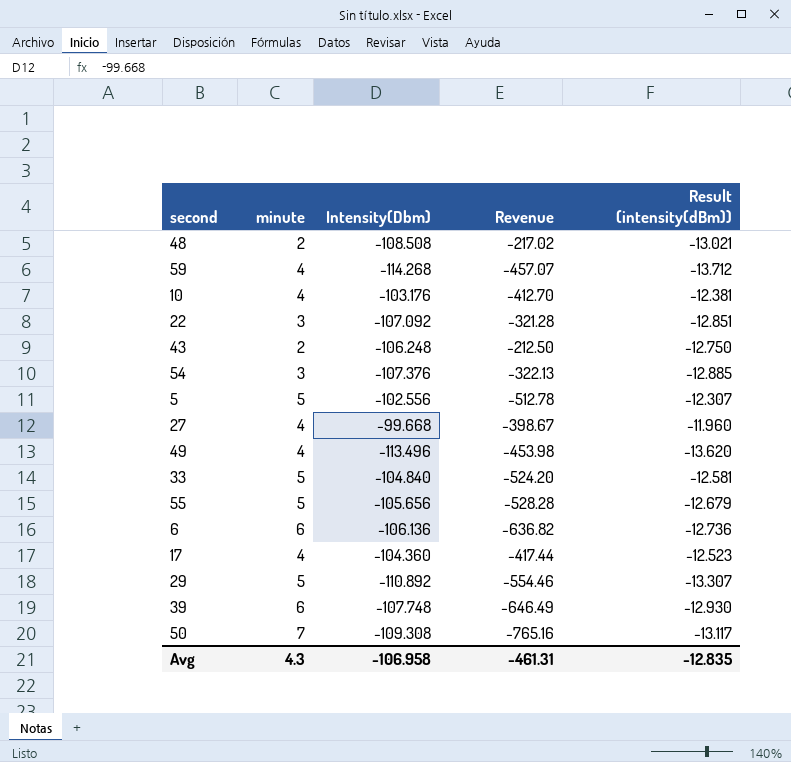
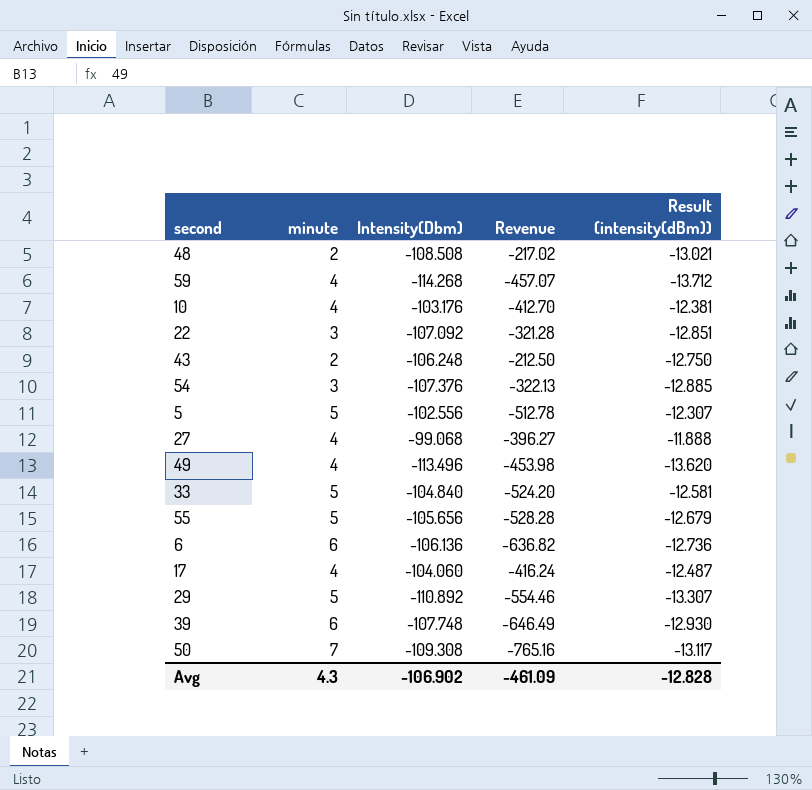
27 | Intensity(Dbm): -99.668 -> -99.068
27 | Revenue: -398.67 -> -396.27
27 | Result (intensity(dBm)): -11.960 -> -11.888
17 | Intensity(Dbm): -104.360 -> -104.060
17 | Revenue: -417.44 -> -416.24
17 | Result (intensity(dBm)): -12.523 -> -12.487
Avg | Intensity(Dbm): -106.958 -> -106.902
Avg | Revenue: -461.31 -> -461.09
Avg | Result (intensity(dBm)): -12.835 -> -12.828

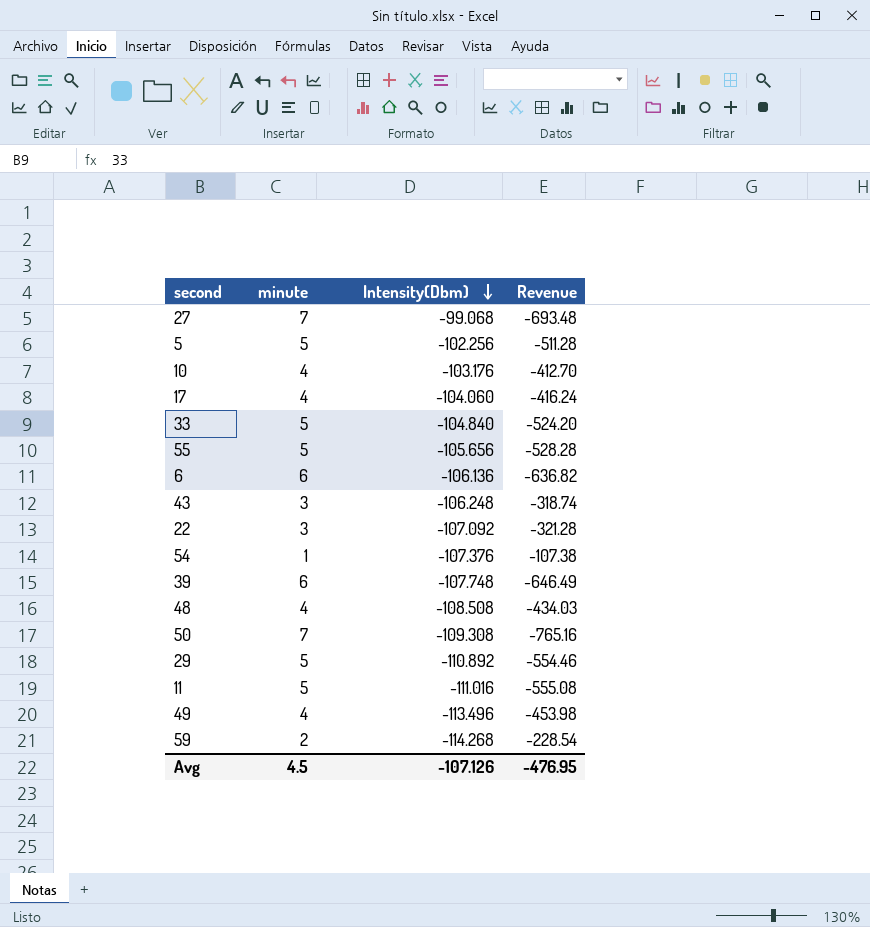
row order: none -> Intensity(Dbm) descending
column Result (intensity(dBm)) | formula: [Intensity(Dbm)] * 0.12 -> none
27 | minute: 4 -> 7
27 | Revenue: -396.27 -> -693.48
5 | Intensity(Dbm): -102.556 -> -102.256
5 | Revenue: -512.78 -> -511.28
43 | minute: 2 -> 3
43 | Revenue: -212.50 -> -318.74
54 | minute: 3 -> 1
54 | Revenue: -322.13 -> -107.38
48 | minute: 2 -> 4
48 | Revenue: -217.02 -> -434.03
row 11: none -> 5 | -111.016 | -555.08
59 | minute: 4 -> 2
59 | Revenue: -457.07 -> -228.54
Avg | minute: 4.3 -> 4.5
Avg | Intensity(Dbm): -106.902 -> -107.126
Avg | Revenue: -461.09 -> -476.95

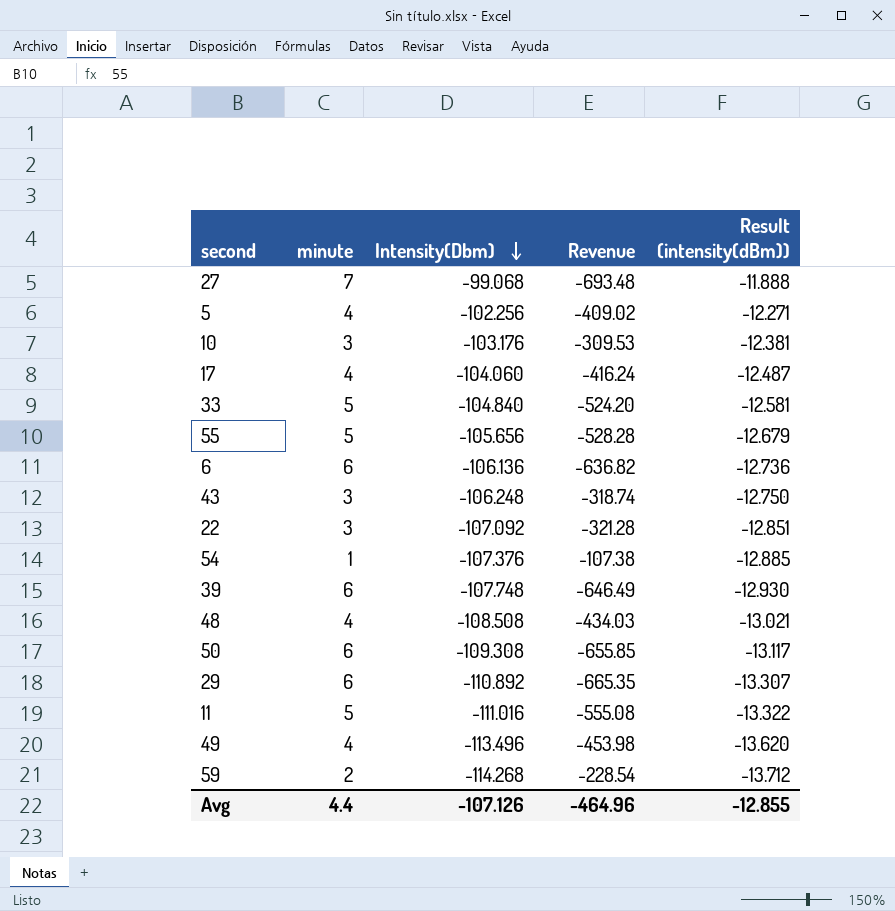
column Result (intensity(dBm)) | formula: none -> [Intensity(Dbm)] * 0.12
5 | minute: 5 -> 4
5 | Revenue: -511.28 -> -409.02
10 | minute: 4 -> 3
10 | Revenue: -412.70 -> -309.53
50 | minute: 7 -> 6
50 | Revenue: -765.16 -> -655.85
29 | minute: 5 -> 6
29 | Revenue: -554.46 -> -665.35
Avg | minute: 4.5 -> 4.4
Avg | Revenue: -476.95 -> -464.96

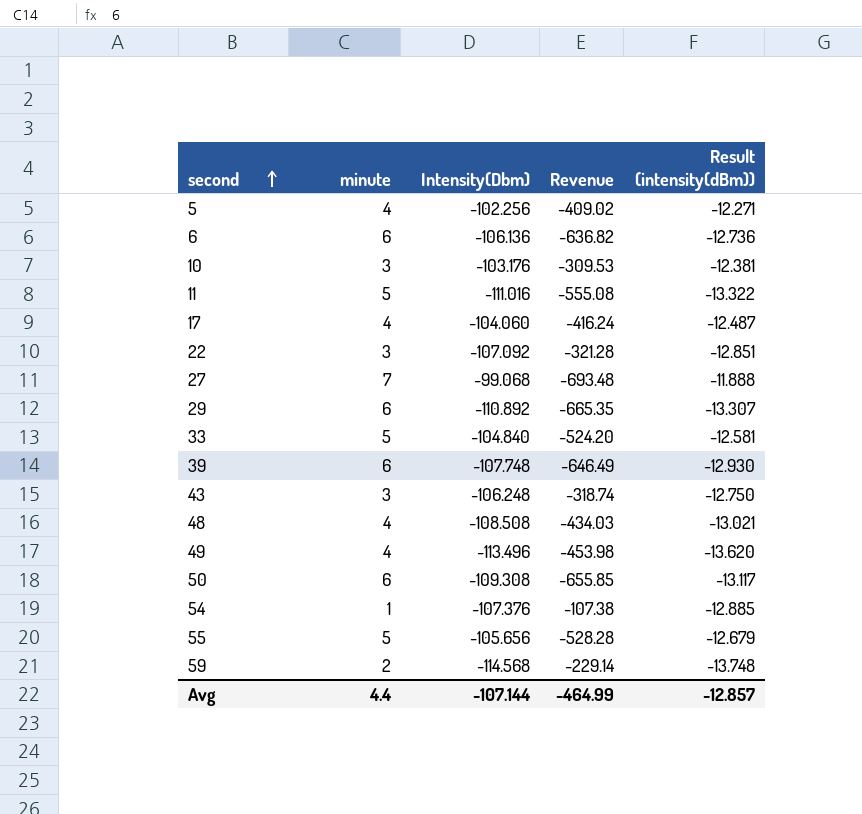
row order: Intensity(Dbm) descending -> second ascending
59 | Intensity(Dbm): -114.268 -> -114.568
59 | Revenue: -228.54 -> -229.14
59 | Result (intensity(dBm)): -13.712 -> -13.748
Avg | Intensity(Dbm): -107.126 -> -107.144
Avg | Revenue: -464.96 -> -464.99
Avg | Result (intensity(dBm)): -12.855 -> -12.857

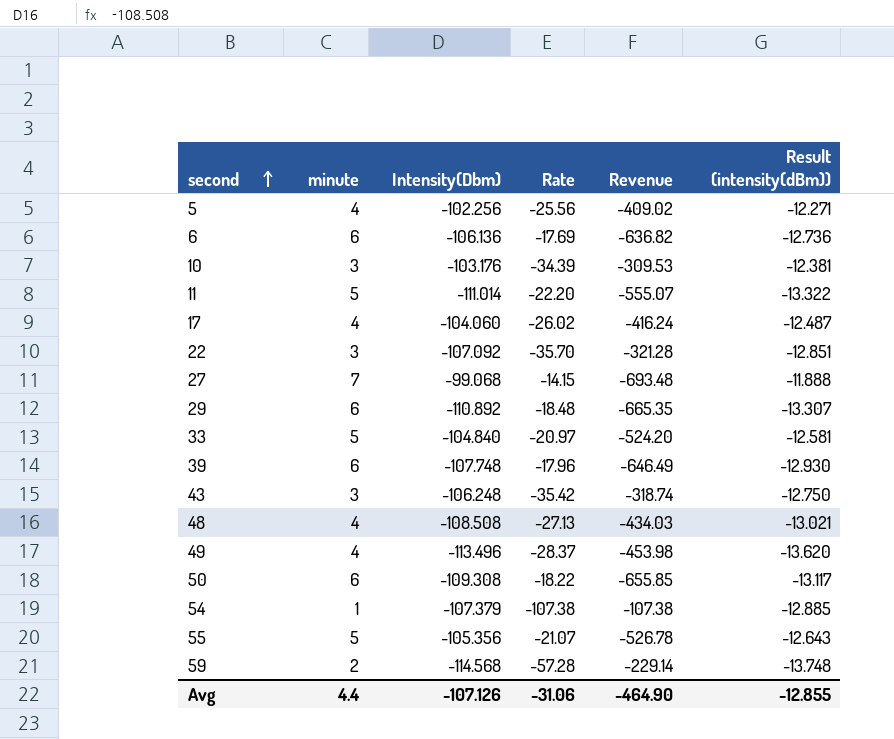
column Rate | formula: none -> [Intensity(Dbm)] / [minute]
11 | Intensity(Dbm): -111.016 -> -111.014
11 | Revenue: -555.08 -> -555.07
54 | Intensity(Dbm): -107.376 -> -107.379
55 | Intensity(Dbm): -105.656 -> -105.356
55 | Revenue: -528.28 -> -526.78
55 | Result (intensity(dBm)): -12.679 -> -12.643
Avg | Intensity(Dbm): -107.144 -> -107.126
Avg | Revenue: -464.99 -> -464.90
Avg | Result (intensity(dBm)): -12.857 -> -12.855

